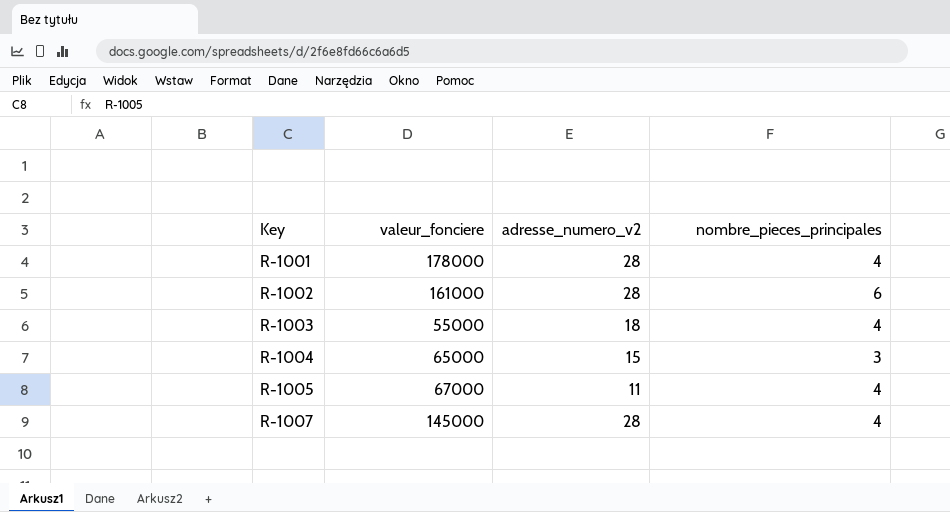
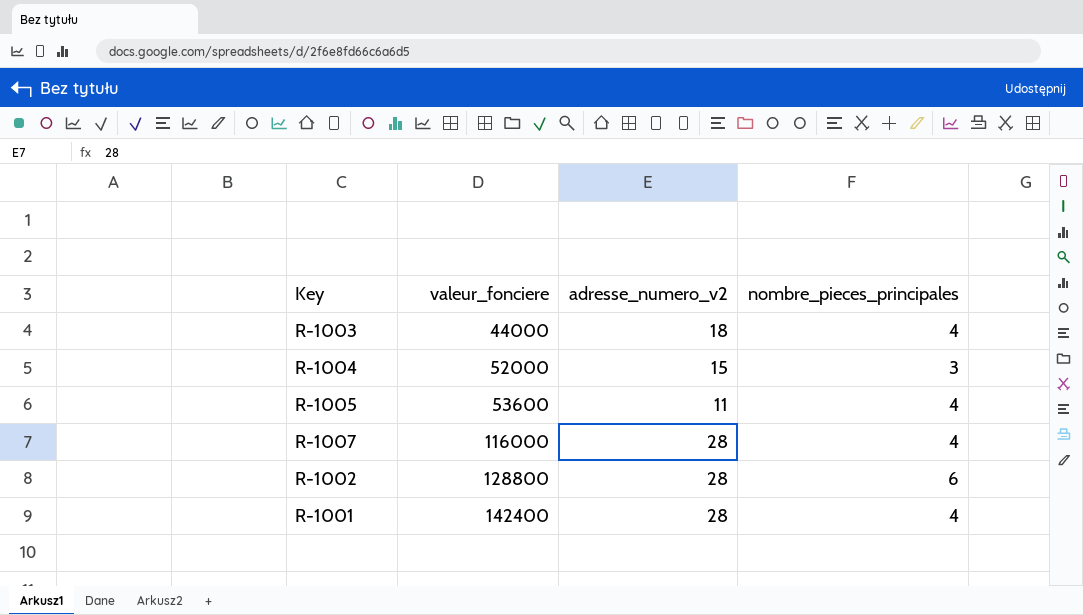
row order: Key ascending -> valeur_fonciere ascending
R-1003 | valeur_fonciere: 55000 -> 44000
R-1004 | valeur_fonciere: 65000 -> 52000
R-1005 | valeur_fonciere: 67000 -> 53600
R-1007 | valeur_fonciere: 145000 -> 116000
R-1002 | valeur_fonciere: 161000 -> 128800
R-1001 | valeur_fonciere: 178000 -> 142400

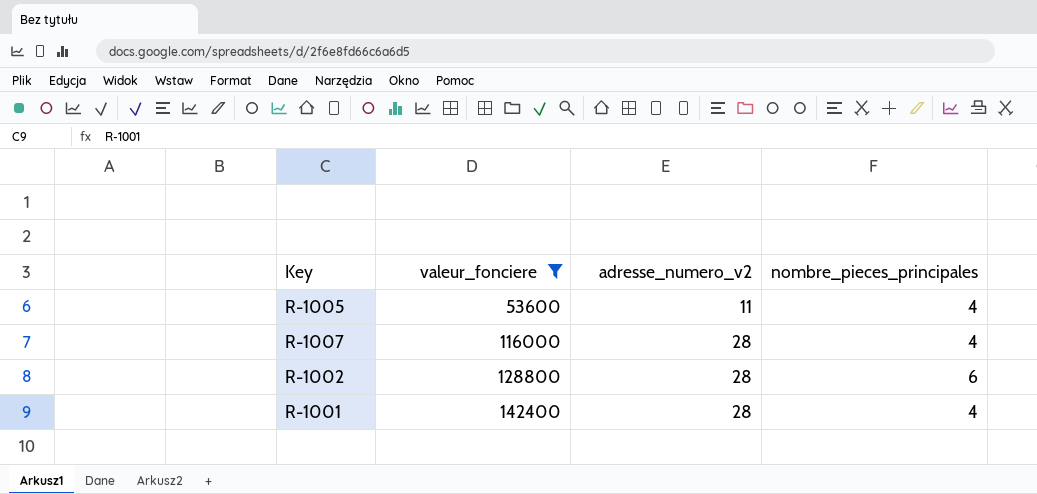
filter: none -> valeur_fonciere >= 53600

